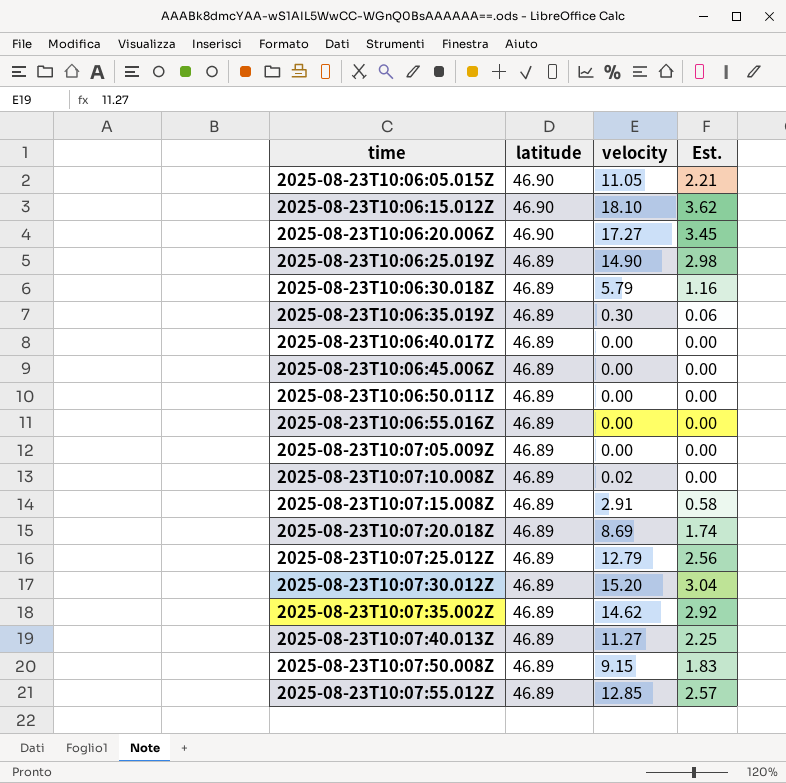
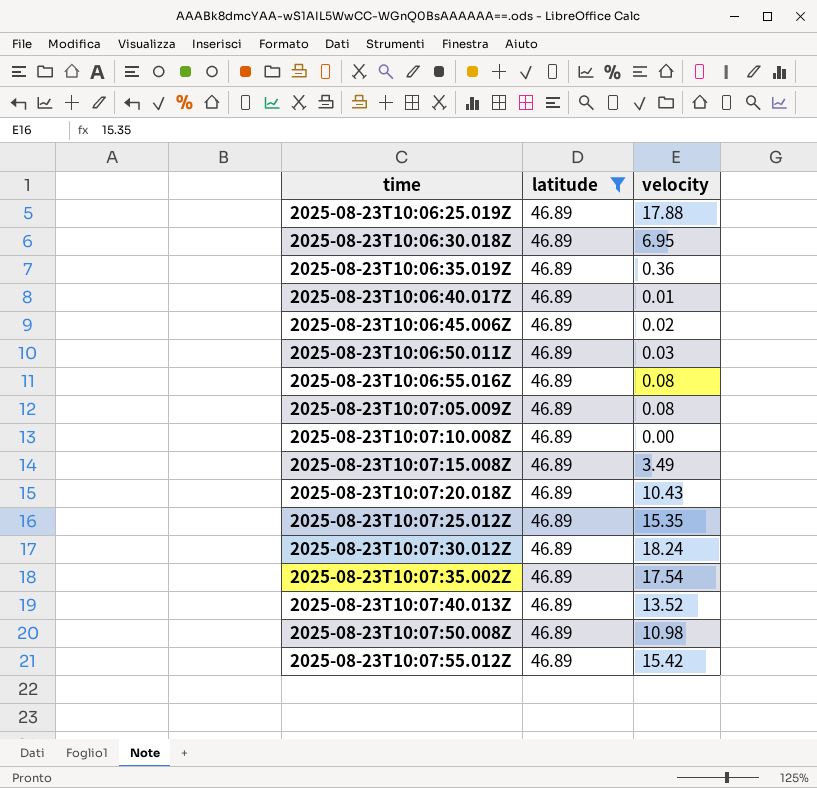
filter: none -> latitude = 46.89
column Est. | formula: [velocity] * 0.2 -> none
2025-08-23T10:06:25.019Z | velocity: 14.90 -> 17.88
2025-08-23T10:06:30.018Z | velocity: 5.79 -> 6.95
2025-08-23T10:06:35.019Z | velocity: 0.30 -> 0.36
2025-08-23T10:06:40.017Z | velocity: 0.00 -> 0.01
2025-08-23T10:06:45.006Z | velocity: 0.00 -> 0.02
2025-08-23T10:06:50.011Z | velocity: 0.00 -> 0.03
2025-08-23T10:06:55.016Z | velocity: 0.00 -> 0.08
2025-08-23T10:07:05.009Z | velocity: 0.00 -> 0.08
2025-08-23T10:07:10.008Z | velocity: 0.02 -> 0.00
2025-08-23T10:07:15.008Z | velocity: 2.91 -> 3.49
2025-08-23T10:07:20.018Z | velocity: 8.69 -> 10.43
2025-08-23T10:07:25.012Z | velocity: 12.79 -> 15.35
2025-08-23T10:07:30.012Z | velocity: 15.20 -> 18.24
2025-08-23T10:07:35.002Z | velocity: 14.62 -> 17.54
2025-08-23T10:07:40.013Z | velocity: 11.27 -> 13.52
2025-08-23T10:07:50.008Z | velocity: 9.15 -> 10.98
2025-08-23T10:07:55.012Z | velocity: 12.85 -> 15.42

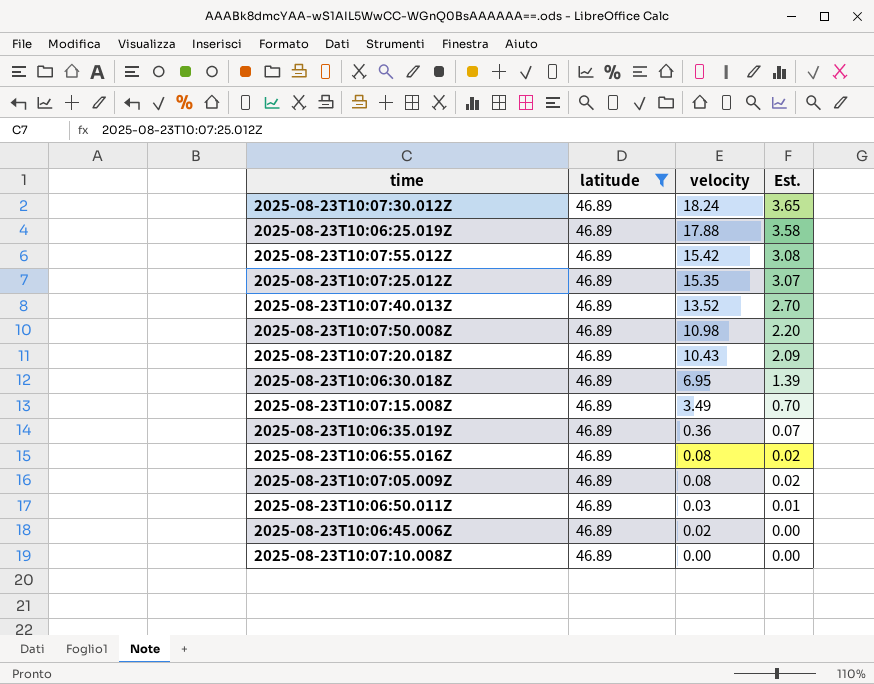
row order: time ascending -> velocity descending
column Est. | formula: none -> [velocity] * 0.2
row 2025-08-23T10:06:40.017Z: 46.89 | 0.01 -> none
row 2025-08-23T10:07:35.002Z: 46.89 | 17.54 -> none

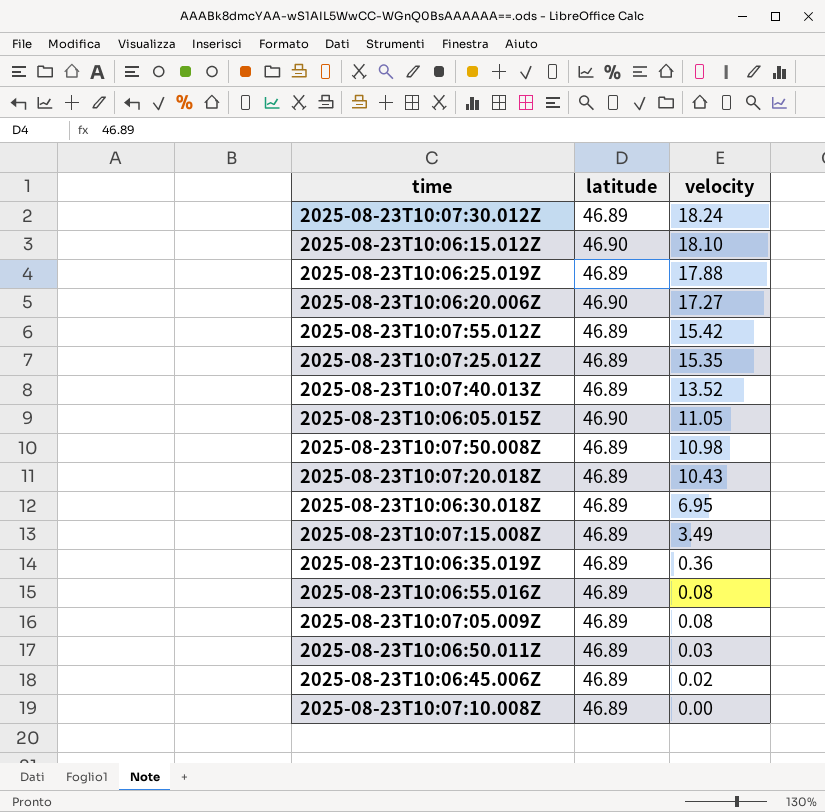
filter: latitude = 46.89 -> none
column Est. | formula: [velocity] * 0.2 -> none

